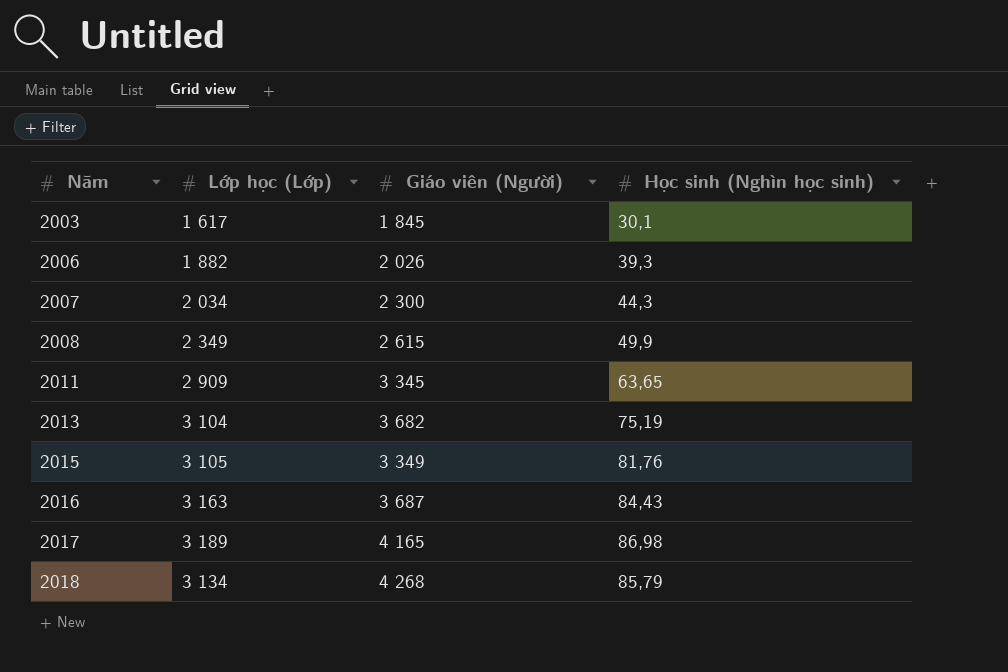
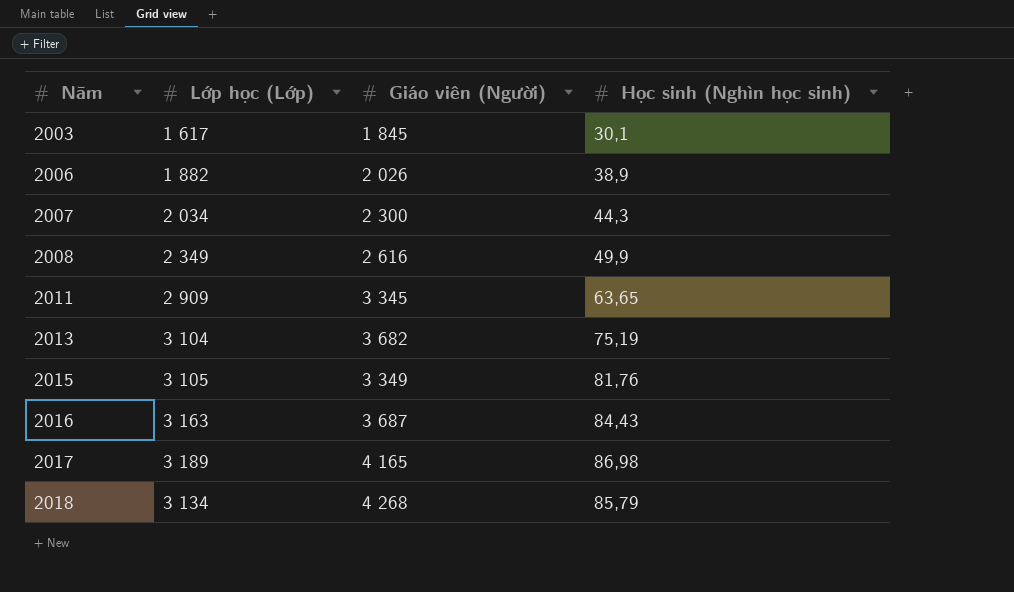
2006 | Học sinh (Nghìn học sinh): 39,3 -> 38,9
2008 | Giáo viên (Người): 2 615 -> 2 616

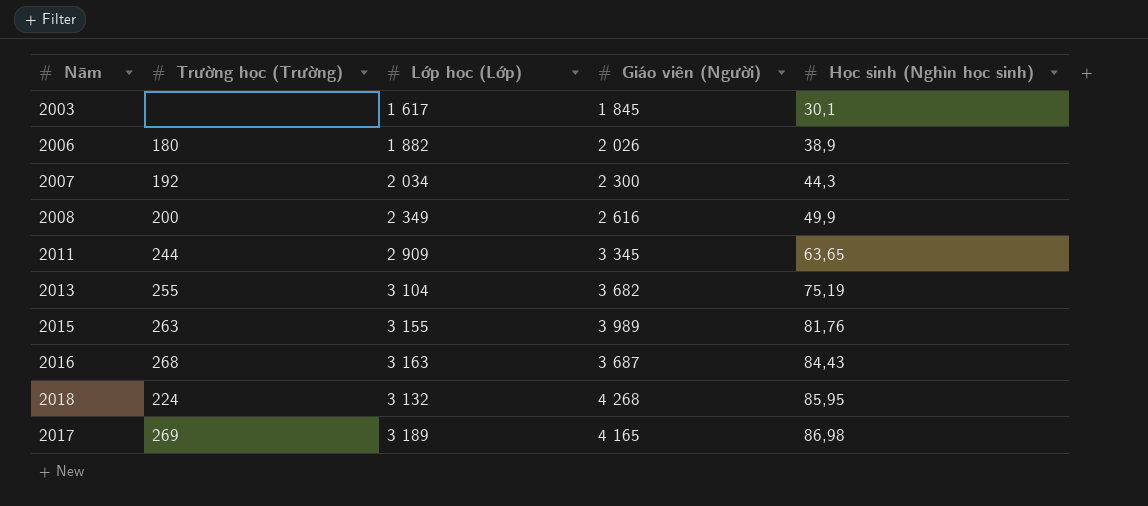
row order: Năm ascending -> Học sinh (Nghìn học sinh) ascending
column Trường học (Trường) | position: none -> 2
2015 | Lớp học (Lớp): 3 105 -> 3 155
2015 | Giáo viên (Người): 3 349 -> 3 989
2018 | Lớp học (Lớp): 3 134 -> 3 132
2018 | Học sinh (Nghìn học sinh): 85,79 -> 85,95

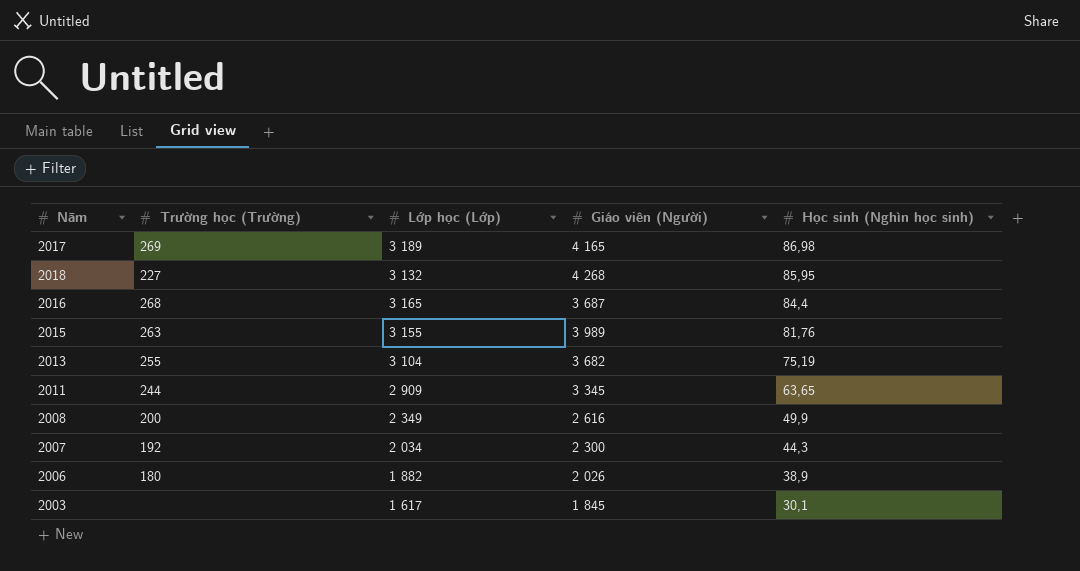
row order: Học sinh (Nghìn học sinh) ascending -> Học sinh (Nghìn học sinh) descending
2018 | Trường học (Trường): 224 -> 227
2016 | Lớp học (Lớp): 3 163 -> 3 165
2016 | Học sinh (Nghìn học sinh): 84,43 -> 84,4

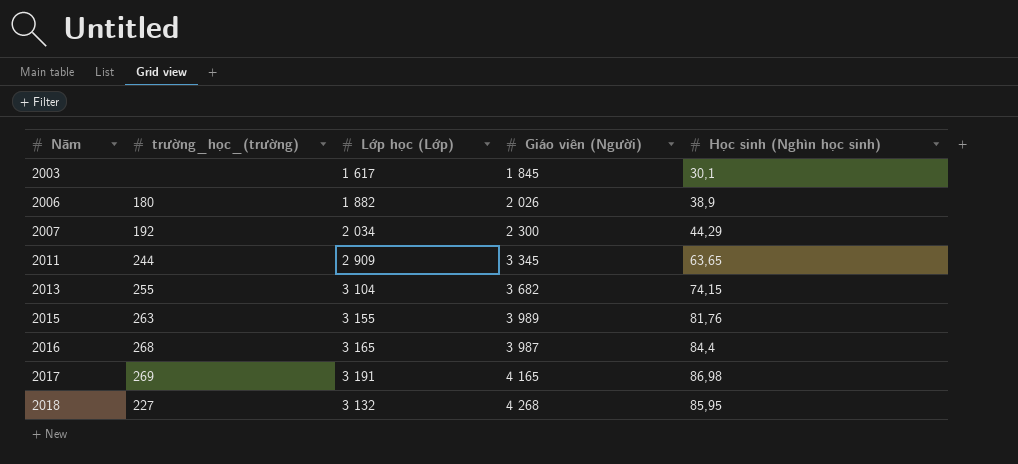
row order: Học sinh (Nghìn học sinh) descending -> Năm ascending
column name: Trường học (Trường) -> trường_học_(trường)
row 2008: 200 | 2 349 | 2 616 | 49,9 -> none
2007 | Học sinh (Nghìn học sinh): 44,3 -> 44,29
2013 | Học sinh (Nghìn học sinh): 75,19 -> 74,15
2016 | Giáo viên (Người): 3 687 -> 3 987
2017 | Lớp học (Lớp): 3 189 -> 3 191

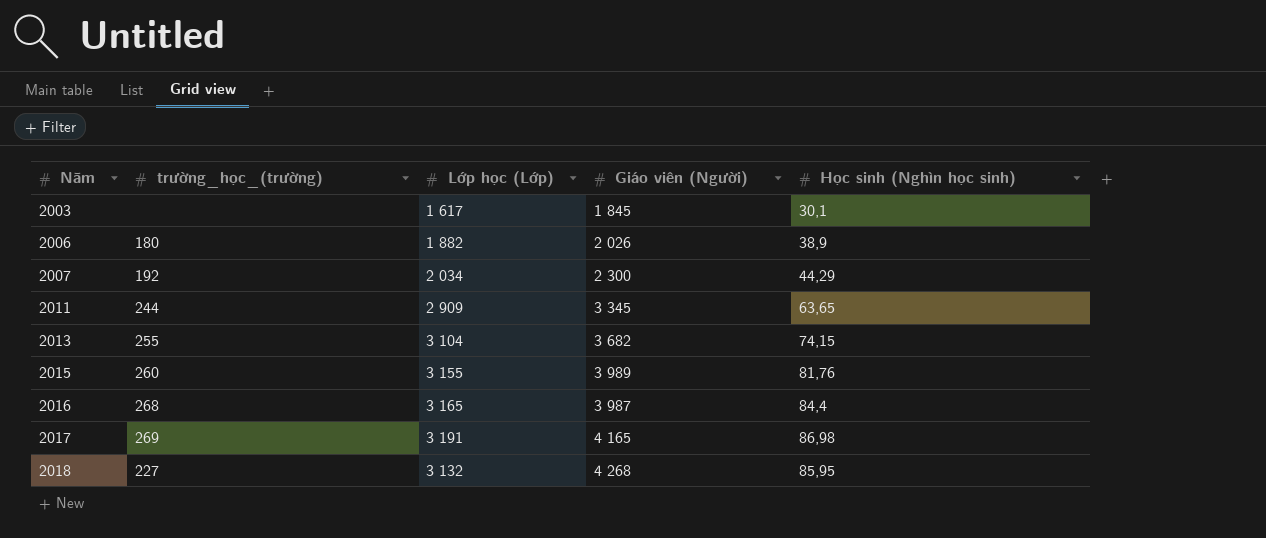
2015 | trường_học_(trường): 263 -> 260

